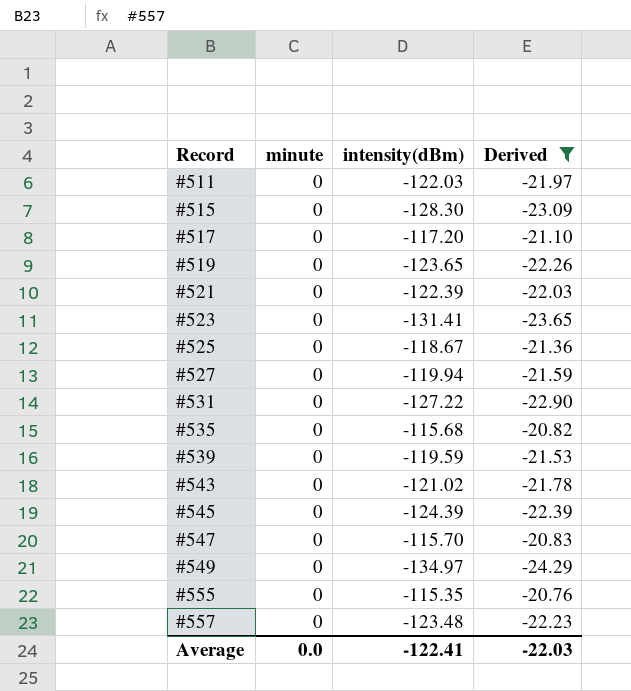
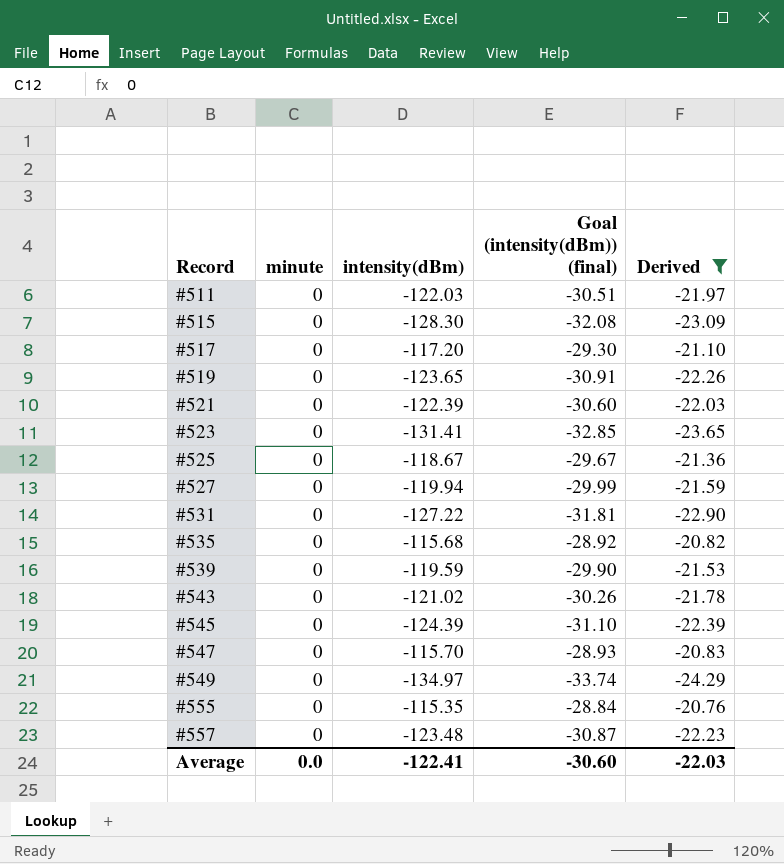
column Goal (intensity(dBm)) (final) | formula: none -> [intensity(dBm)] * 0.25

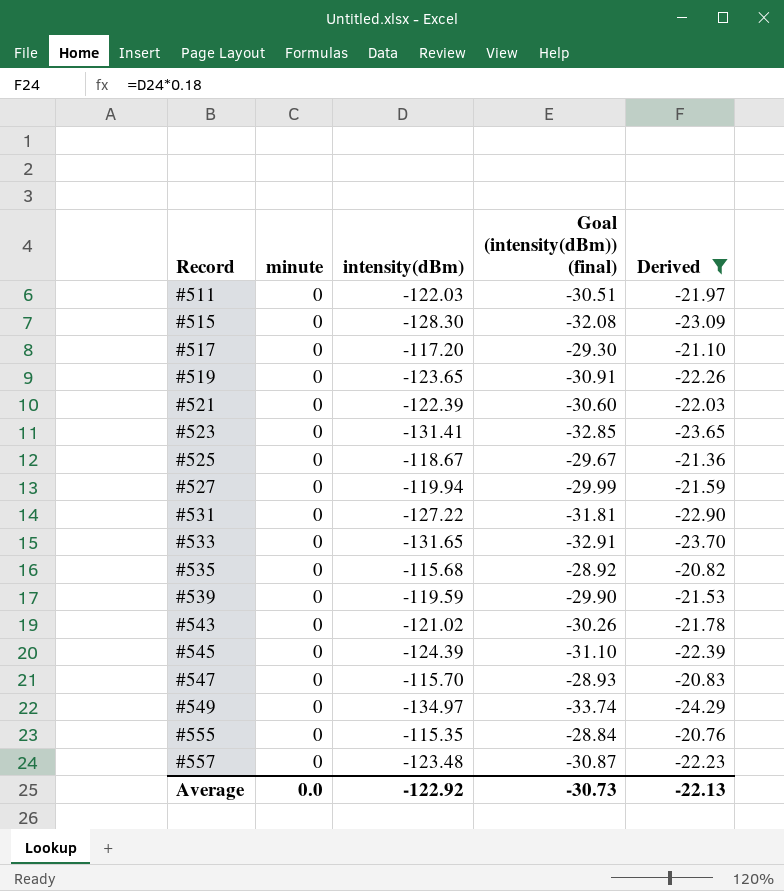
row #533: none -> 0 | -131.65 | -32.91 | -23.70
Average | intensity(dBm): -122.41 -> -122.92
Average | Goal (intensity(dBm)) (final): -30.60 -> -30.73
Average | Derived: -22.03 -> -22.13

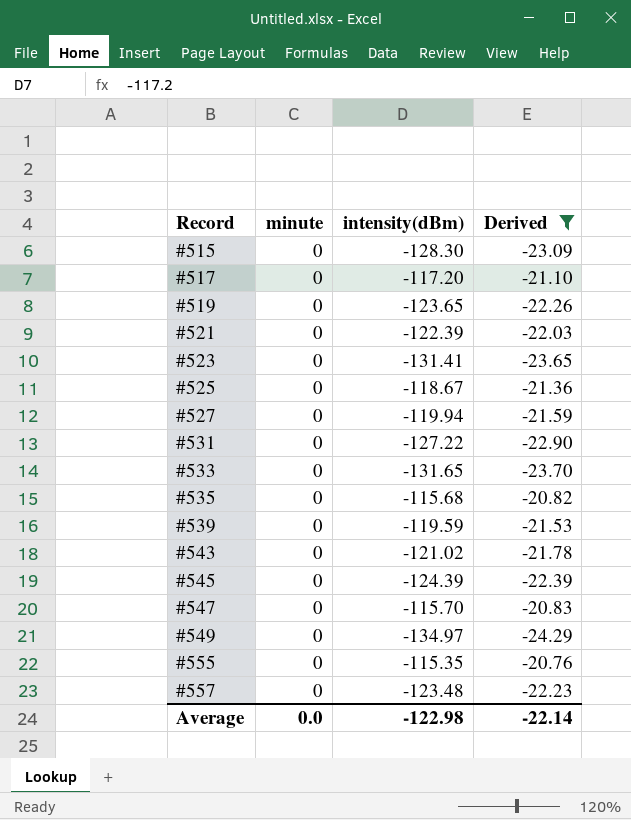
column Goal (intensity(dBm)) (final) | formula: [intensity(dBm)] * 0.25 -> none
row #511: 0 | -122.03 | -30.51 | -21.97 -> none
Average | intensity(dBm): -122.92 -> -122.98
Average | Derived: -22.13 -> -22.14

